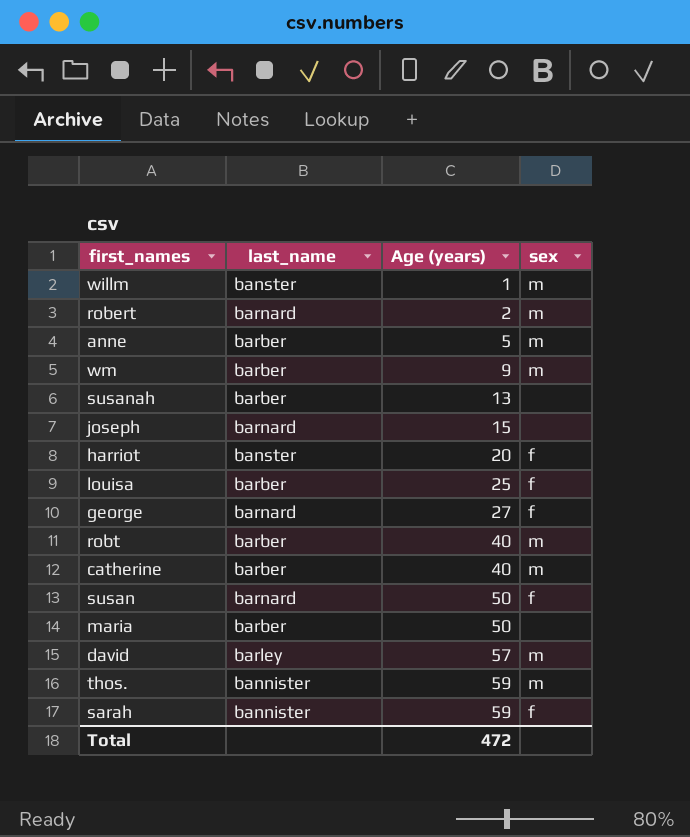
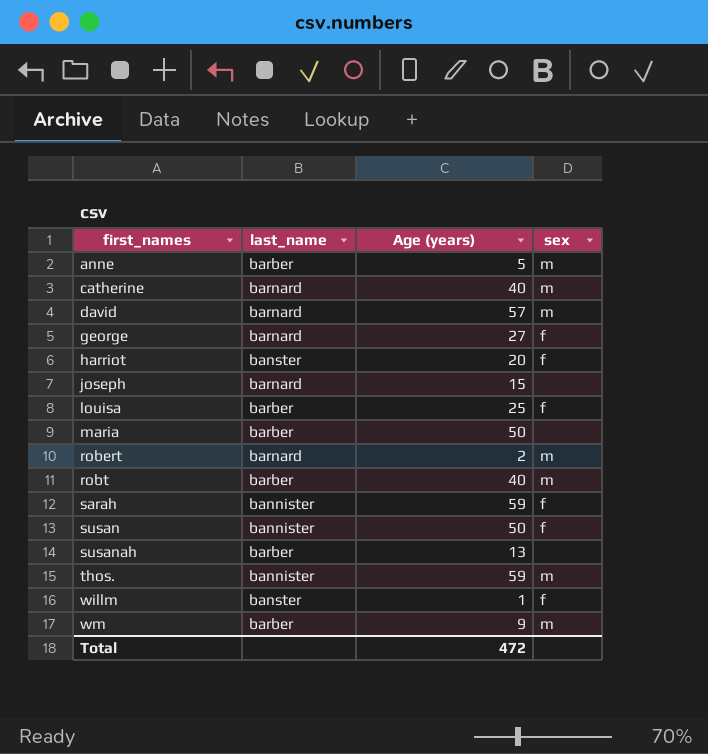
row order: Age (years) ascending -> first_names ascending
catherine | last_name: barber -> barnard
david | last_name: barley -> barnard
susan | last_name: barnard -> bannister
willm | sex: m -> f

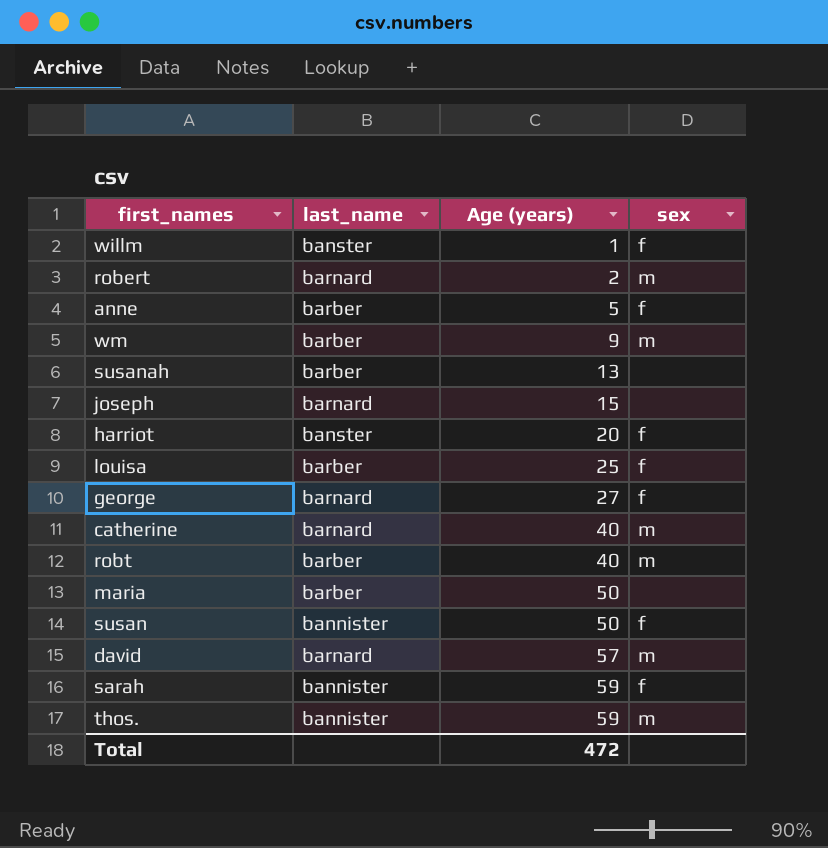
row order: first_names ascending -> Age (years) ascending
anne | sex: m -> f

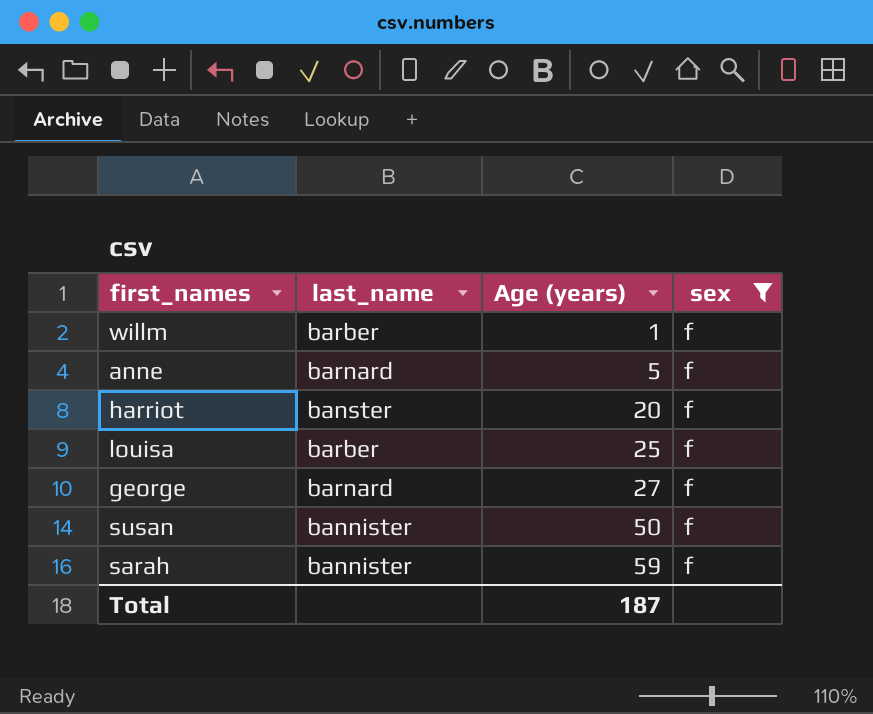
filter: none -> sex = f
willm | last_name: banster -> barber
anne | last_name: barber -> barnard
Total | Age (years): 472 -> 187

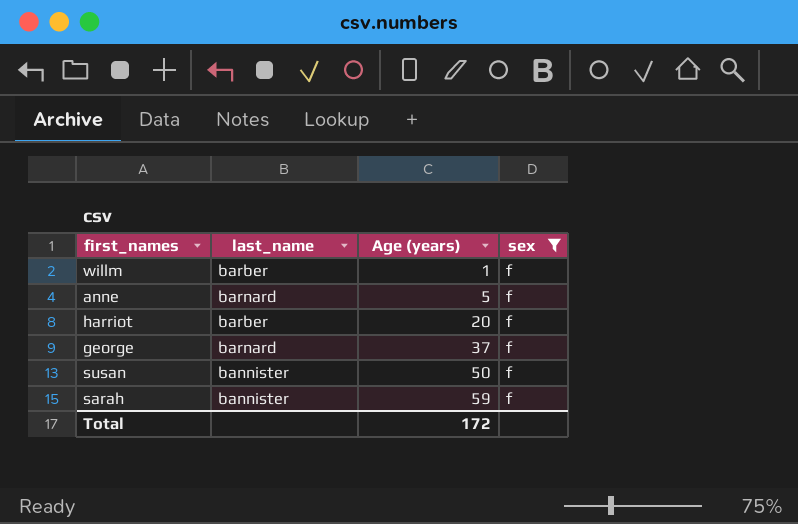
row louisa: barber | 25 | f -> none
harriot | last_name: banster -> barber
george | Age (years): 27 -> 37
Total | Age (years): 187 -> 172

